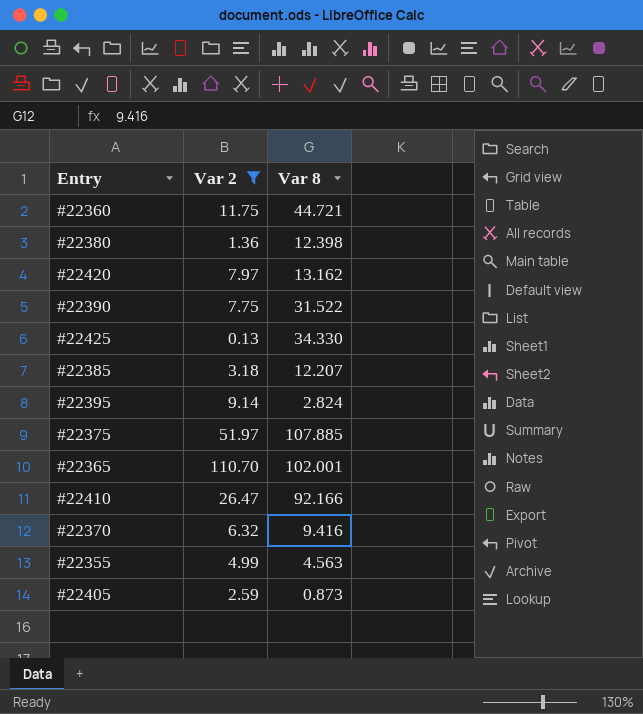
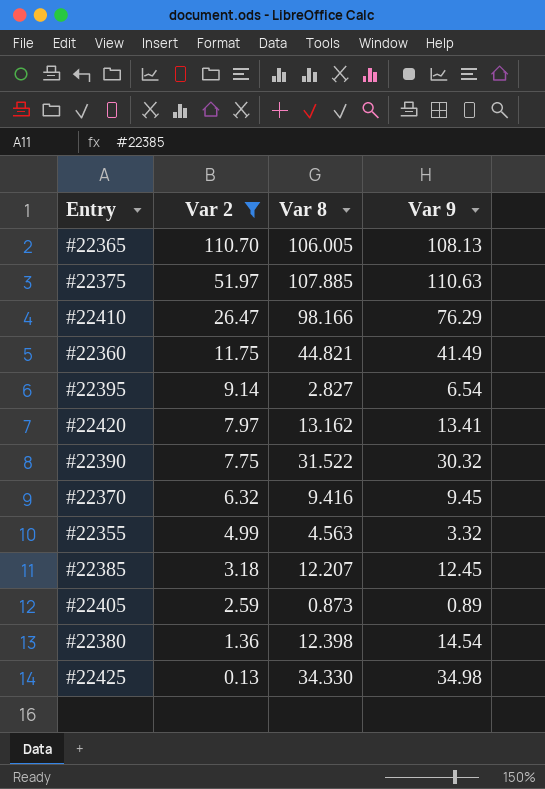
row order: none -> Var 2 descending
column Var 9 | position: none -> 4
#22365 | Var 8: 102.001 -> 106.005
#22410 | Var 8: 92.166 -> 98.166
#22360 | Var 8: 44.721 -> 44.821
#22395 | Var 8: 2.824 -> 2.827

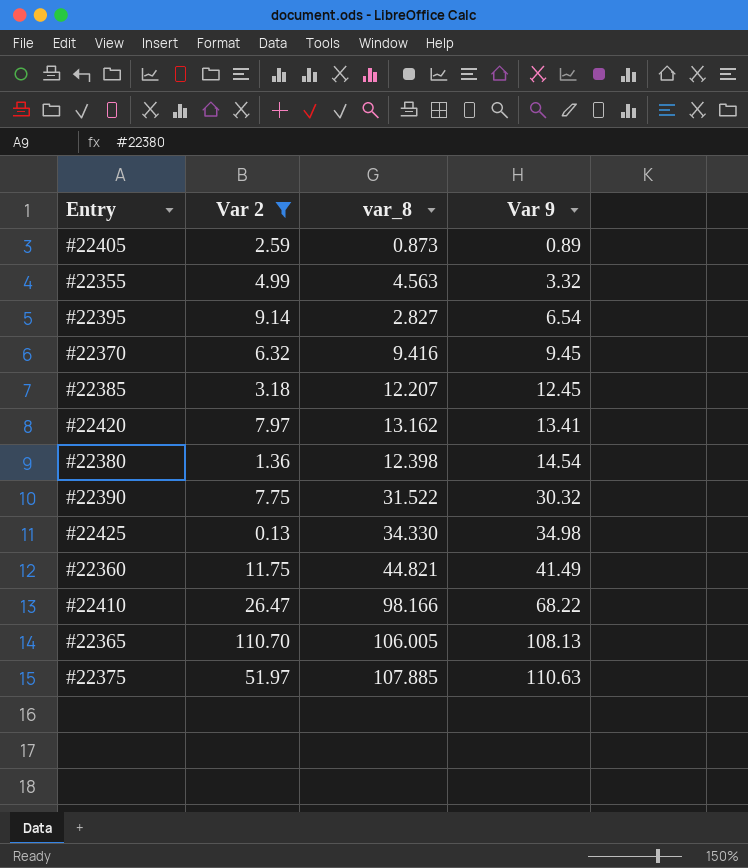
row order: Var 2 descending -> Var 9 ascending
column name: Var 8 -> var_8
#22410 | Var 9: 76.29 -> 68.22

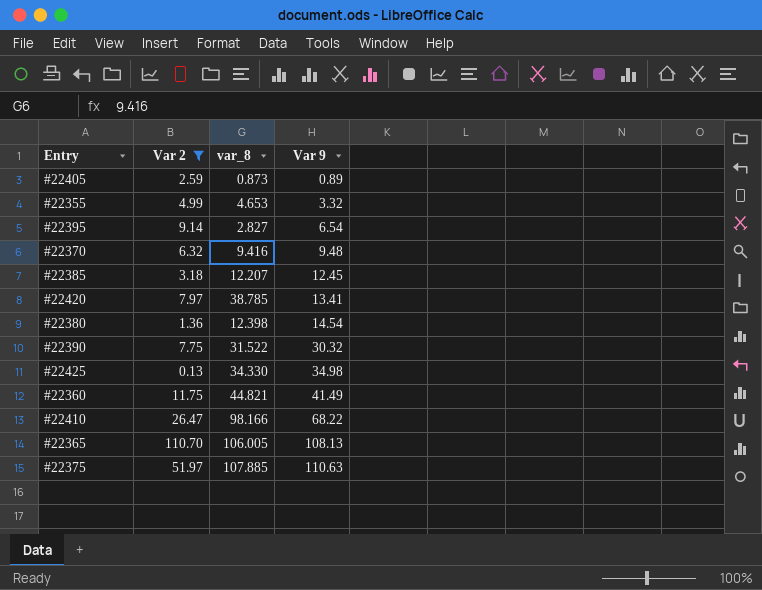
#22355 | var_8: 4.563 -> 4.653
#22370 | Var 9: 9.45 -> 9.48
#22420 | var_8: 13.162 -> 38.785

